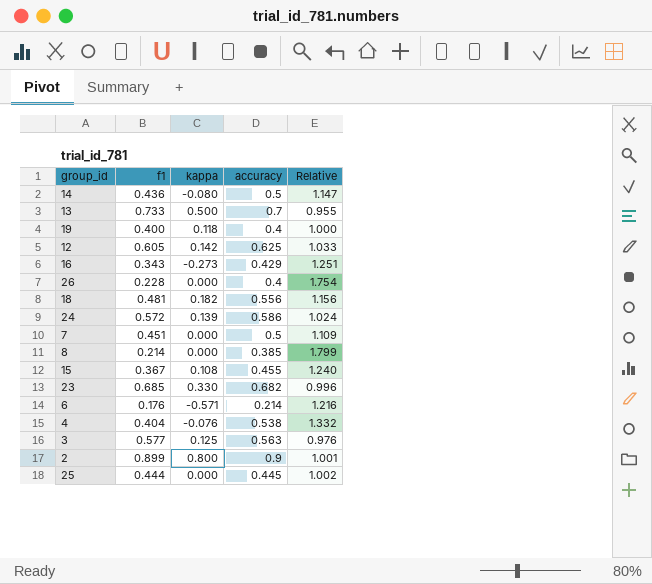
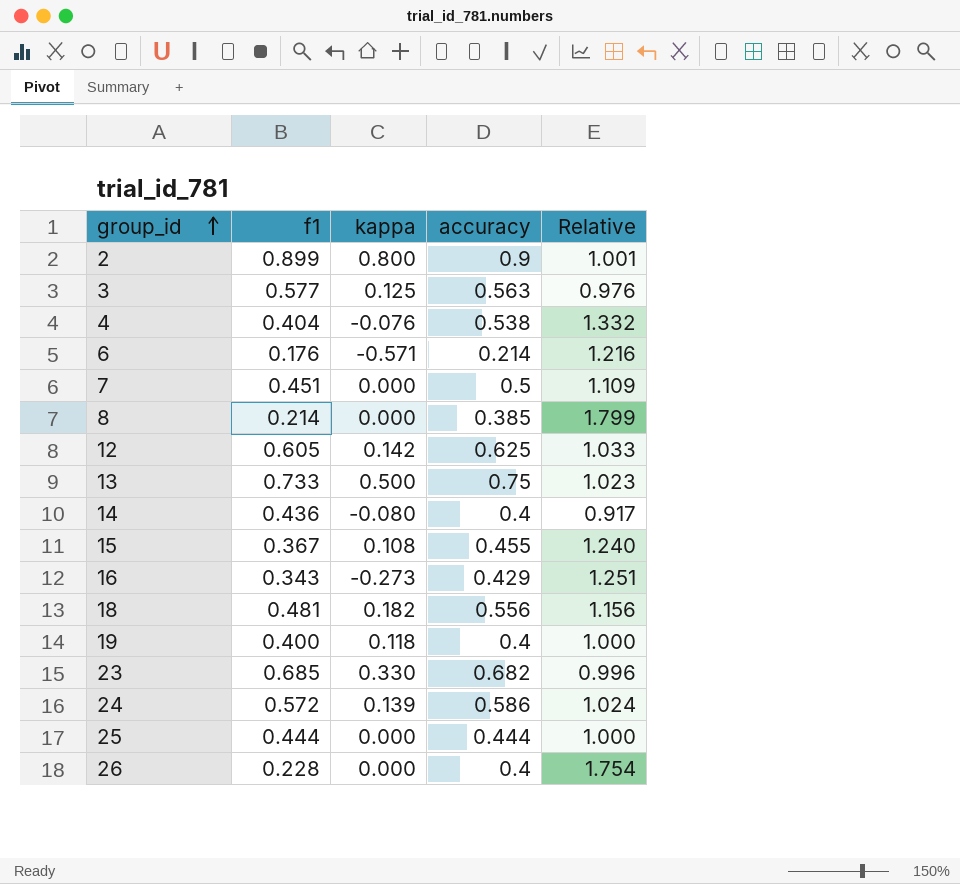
row order: none -> group_id ascending
13 | accuracy: 0.7 -> 0.75
13 | Relative: 0.955 -> 1.023
14 | accuracy: 0.5 -> 0.4
14 | Relative: 1.147 -> 0.917
25 | accuracy: 0.445 -> 0.444
25 | Relative: 1.002 -> 1.000

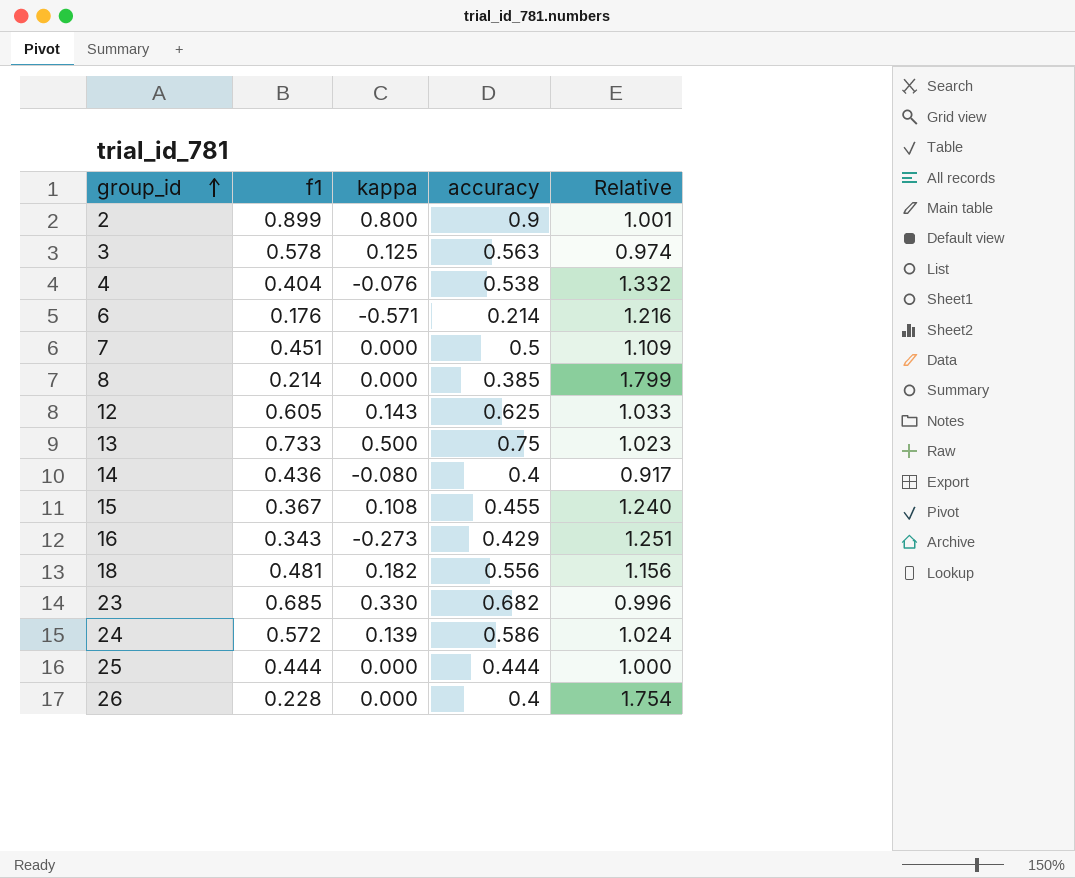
row 19: 0.400 | 0.118 | 0.4 | 1.000 -> none
3 | f1: 0.577 -> 0.578
3 | Relative: 0.976 -> 0.974
12 | kappa: 0.142 -> 0.143

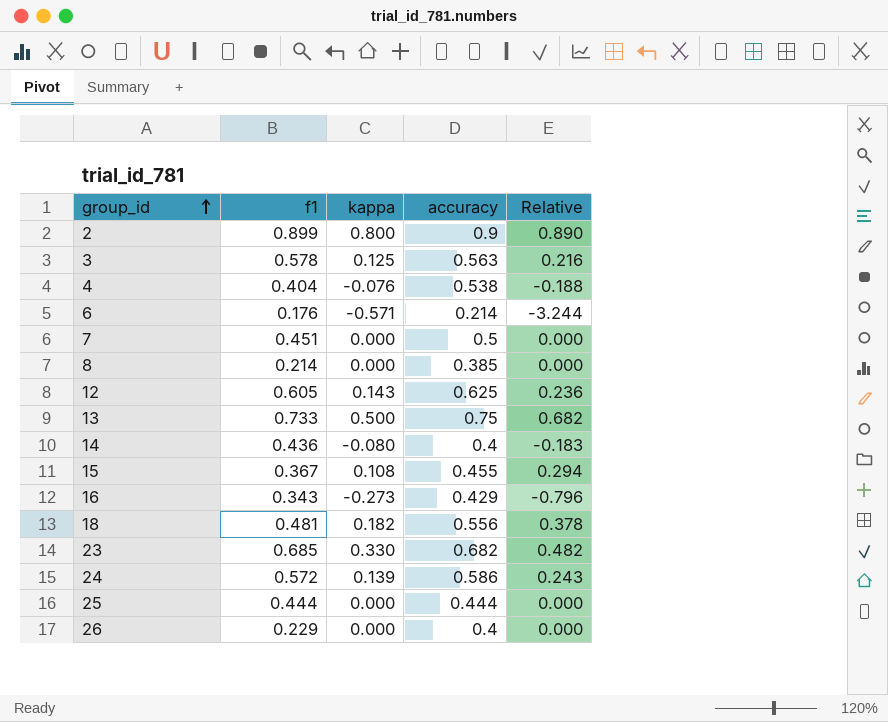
column Relative | formula: [accuracy] / [f1] -> [kappa] / [f1]
26 | f1: 0.228 -> 0.229

